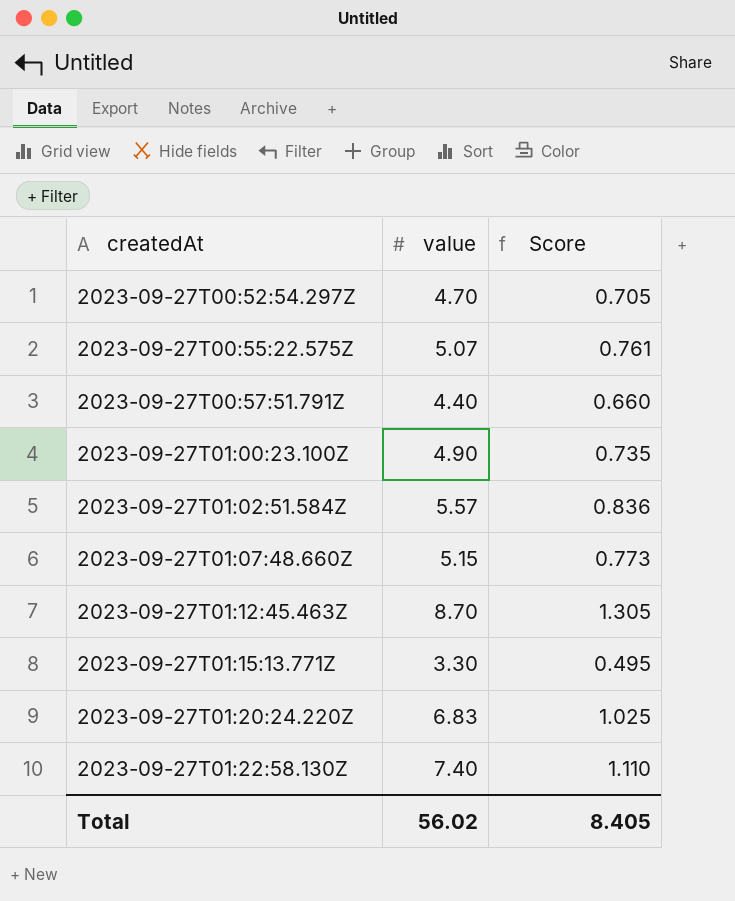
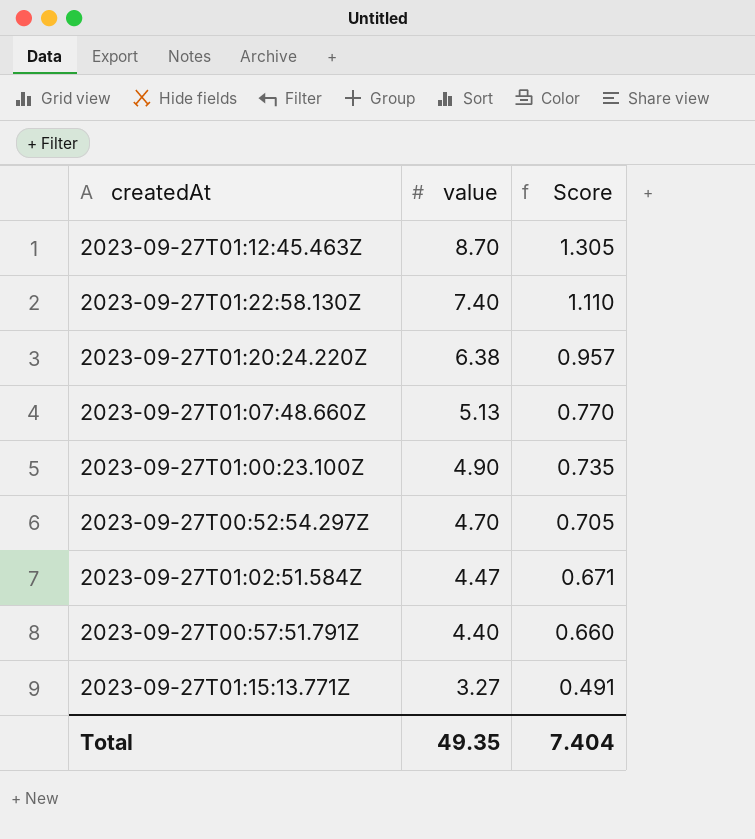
row order: createdAt ascending -> value descending
row 2023-09-27T00:55:22.575Z: 5.07 | 0.761 -> none
2023-09-27T01:20:24.220Z | value: 6.83 -> 6.38
2023-09-27T01:20:24.220Z | Score: 1.025 -> 0.957
2023-09-27T01:07:48.660Z | value: 5.15 -> 5.13
2023-09-27T01:07:48.660Z | Score: 0.773 -> 0.770
2023-09-27T01:02:51.584Z | value: 5.57 -> 4.47
2023-09-27T01:02:51.584Z | Score: 0.836 -> 0.671
2023-09-27T01:15:13.771Z | value: 3.30 -> 3.27
2023-09-27T01:15:13.771Z | Score: 0.495 -> 0.491
Total | value: 56.02 -> 49.35
Total | Score: 8.405 -> 7.404

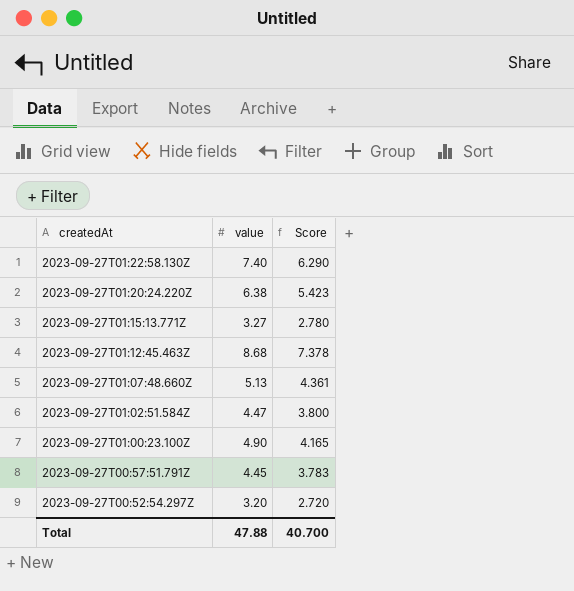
row order: value descending -> createdAt descending
column Score | formula: [value] * 0.15 -> [value] * 0.85
2023-09-27T01:12:45.463Z | value: 8.70 -> 8.68
2023-09-27T00:57:51.791Z | value: 4.40 -> 4.45
2023-09-27T00:52:54.297Z | value: 4.70 -> 3.20
Total | value: 49.35 -> 47.88
Total | Score: 7.404 -> 40.700

